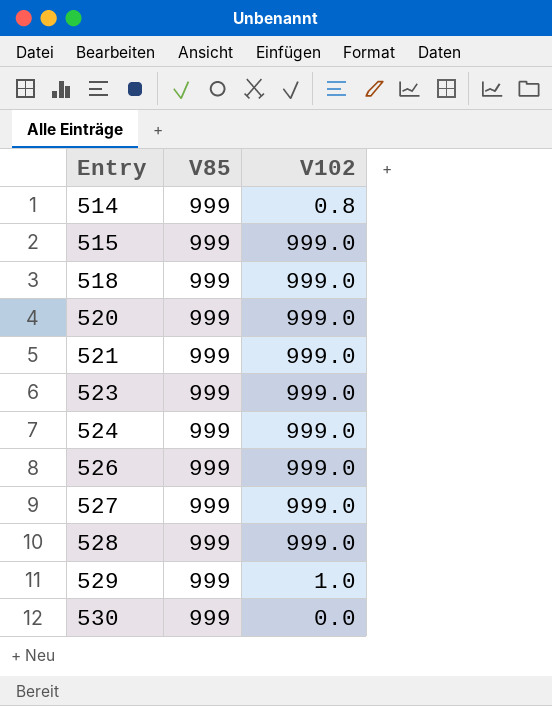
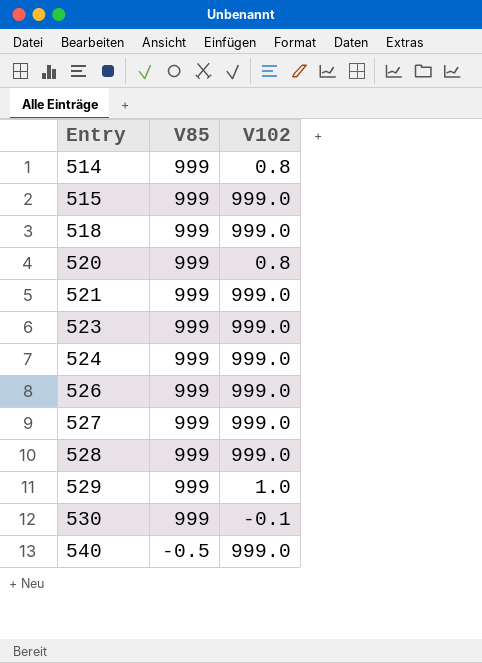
520 | V102: 999.0 -> 0.8
530 | V102: 0.0 -> -0.1
row 540: none -> -0.5 | 999.0

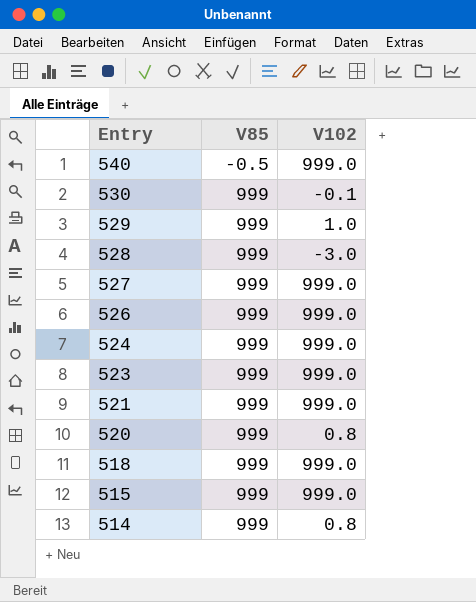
row order: Entry ascending -> Entry descending
528 | V102: 999.0 -> -3.0

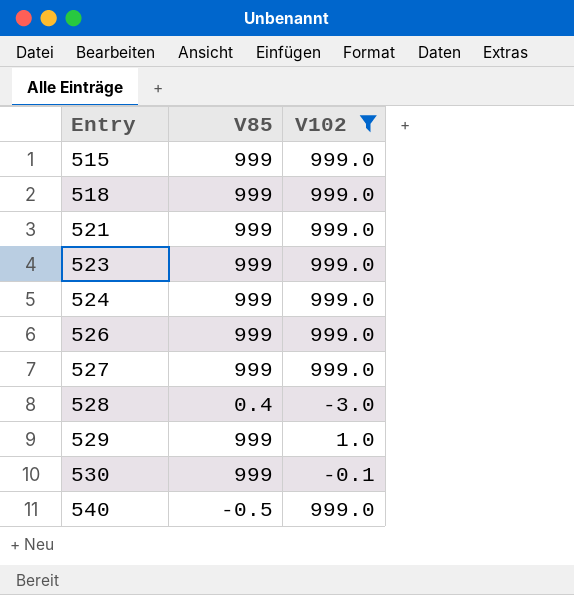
filter: none -> V102 != 0.8
row order: Entry descending -> Entry ascending
528 | V85: 999 -> 0.4

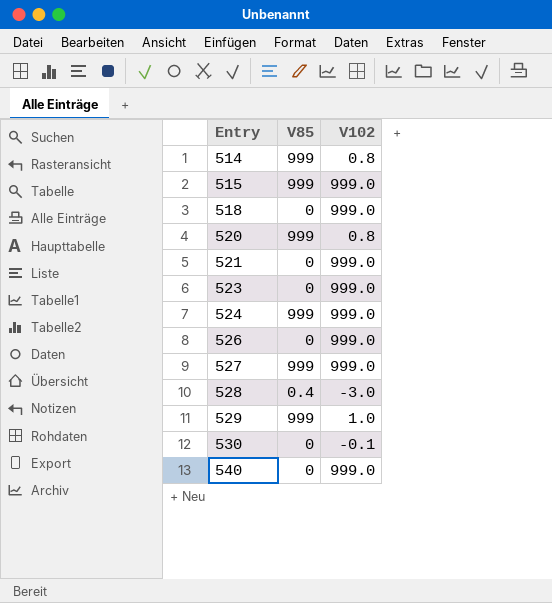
filter: V102 != 0.8 -> none
518 | V85: 999 -> 0
521 | V85: 999 -> 0
523 | V85: 999 -> 0
526 | V85: 999 -> 0
530 | V85: 999 -> 0
540 | V85: -0.5 -> 0

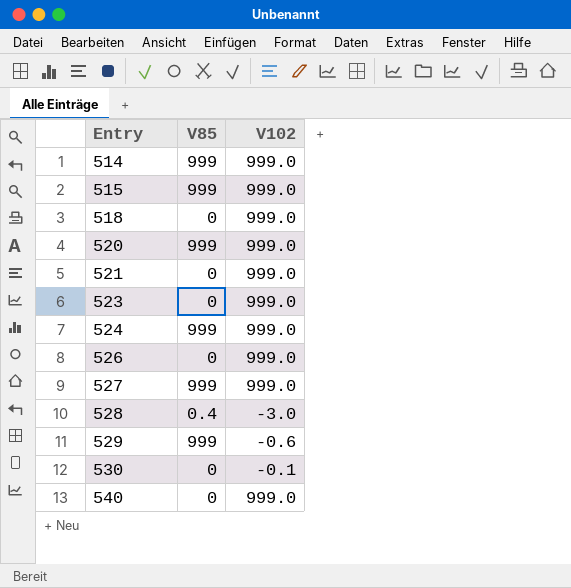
514 | V102: 0.8 -> 999.0
520 | V102: 0.8 -> 999.0
529 | V102: 1.0 -> -0.6

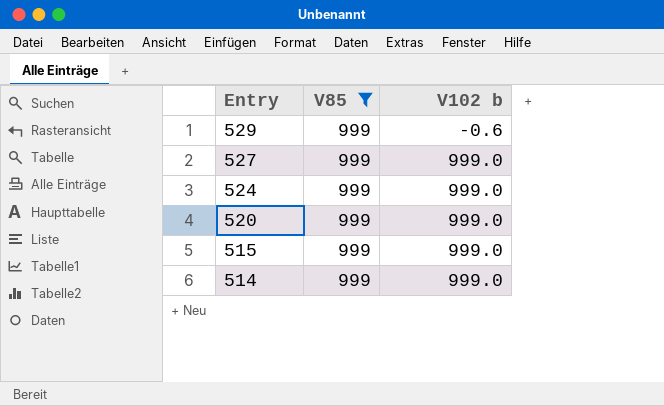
filter: none -> V85 = 999
row order: Entry ascending -> Entry descending
column name: V102 -> V102 b

